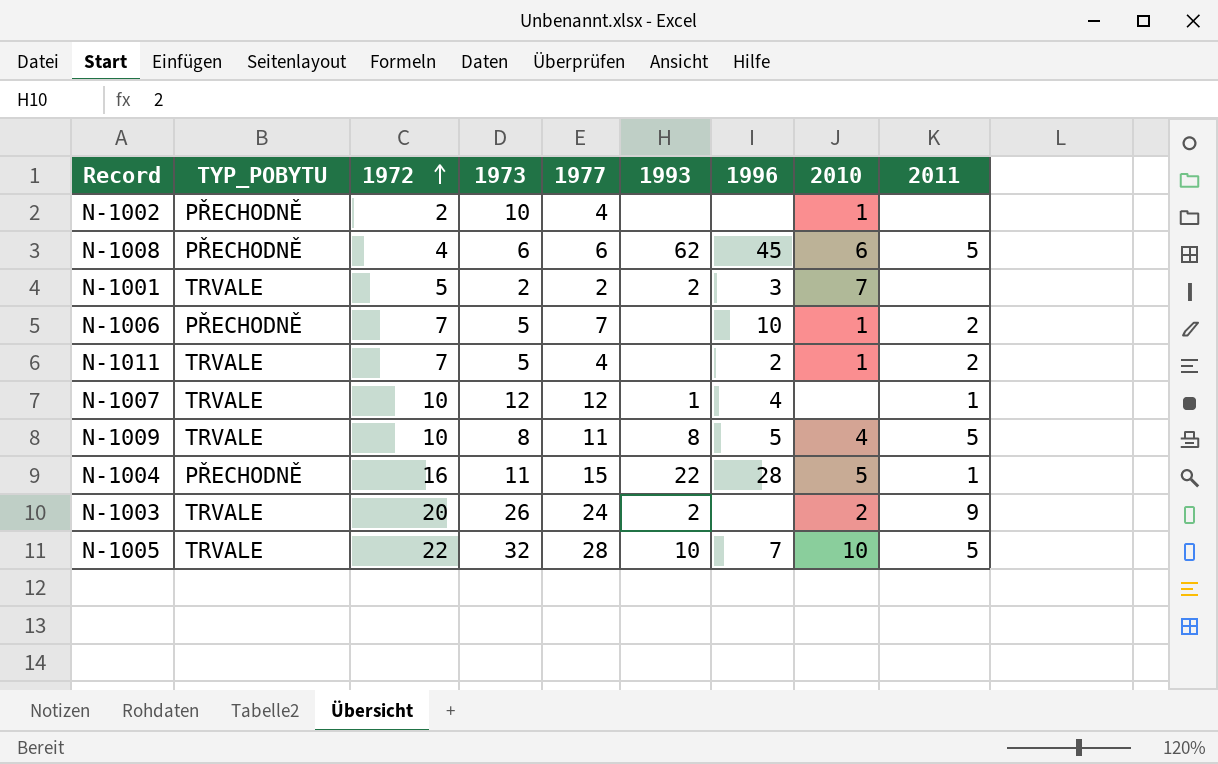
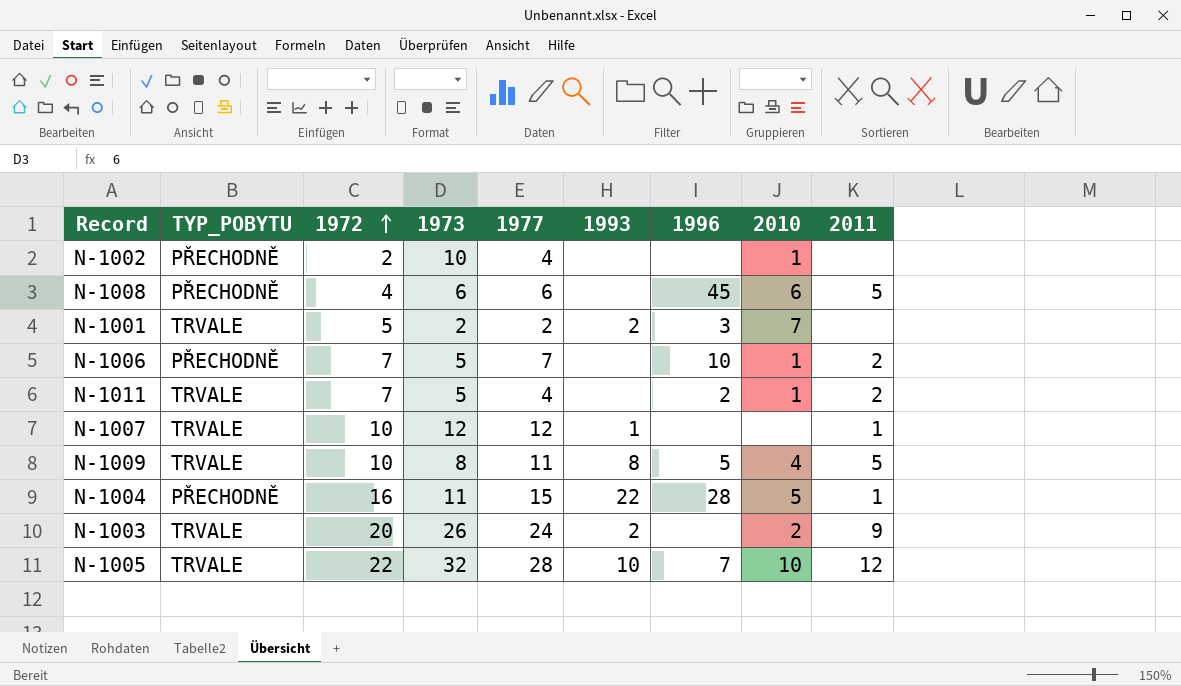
N-1008 | 1993: 62 -> none
N-1007 | 1996: 4 -> none
N-1005 | 2011: 5 -> 12

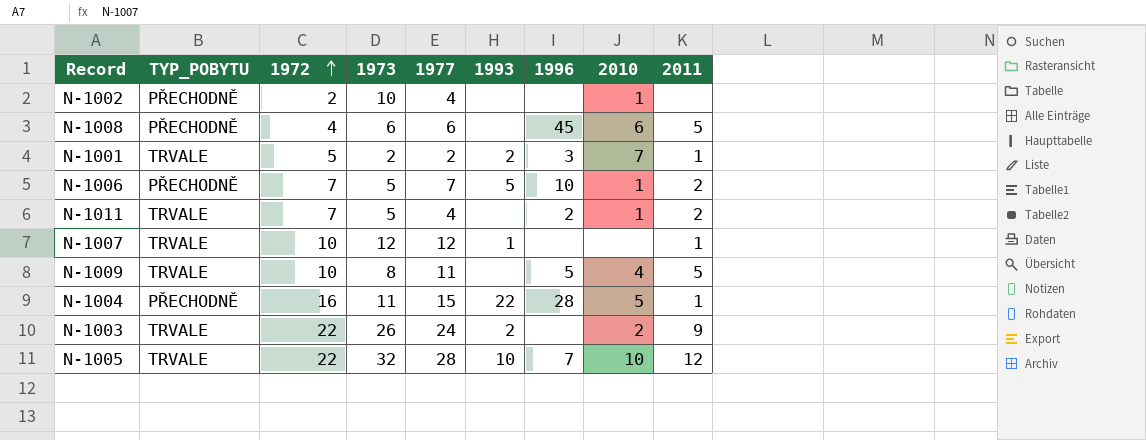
N-1001 | 2011: none -> 1
N-1006 | 1993: none -> 5
N-1009 | 1993: 8 -> none
N-1003 | 1972: 20 -> 22

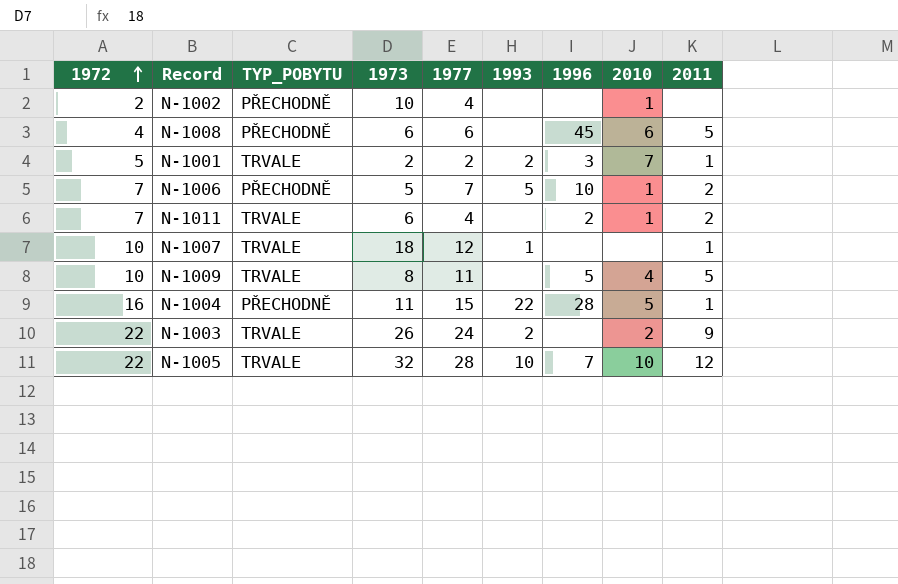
column 1972 | position: 3 -> 1
N-1011 | 1973: 5 -> 6
N-1007 | 1973: 12 -> 18

